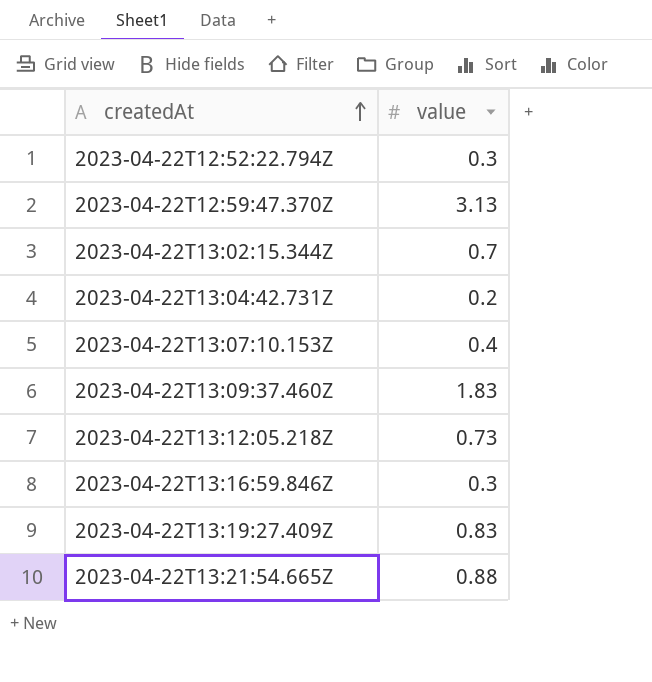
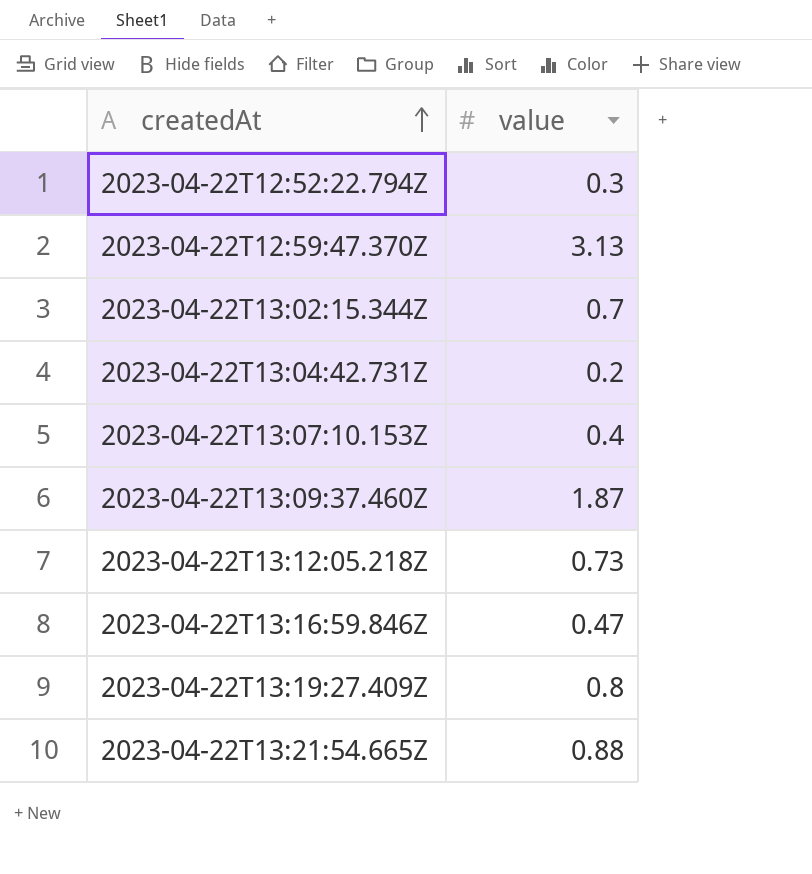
2023-04-22T13:09:37.460Z | value: 1.83 -> 1.87
2023-04-22T13:16:59.846Z | value: 0.3 -> 0.47
2023-04-22T13:19:27.409Z | value: 0.83 -> 0.8

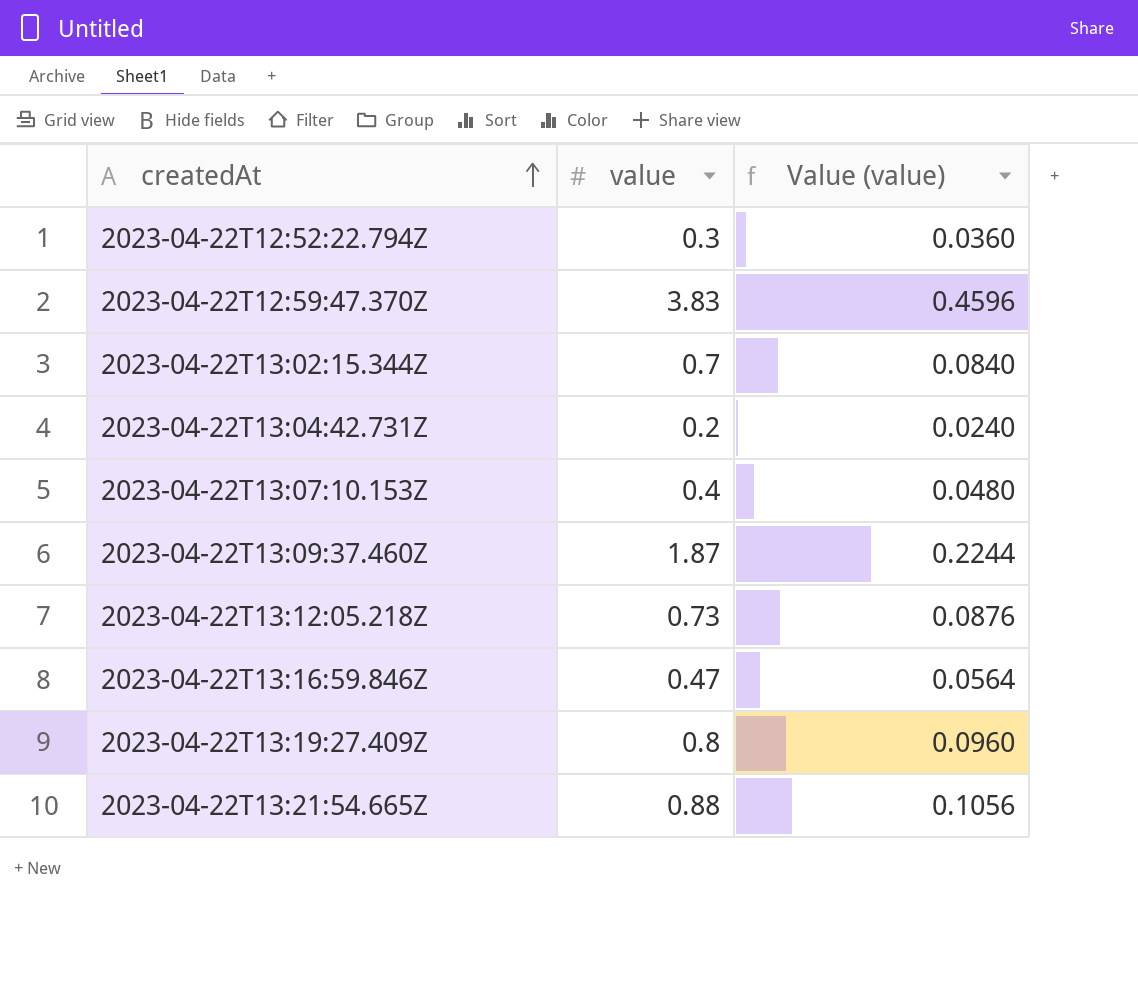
column Value (value) | formula: none -> [value] * 0.12
2023-04-22T12:59:47.370Z | value: 3.13 -> 3.83

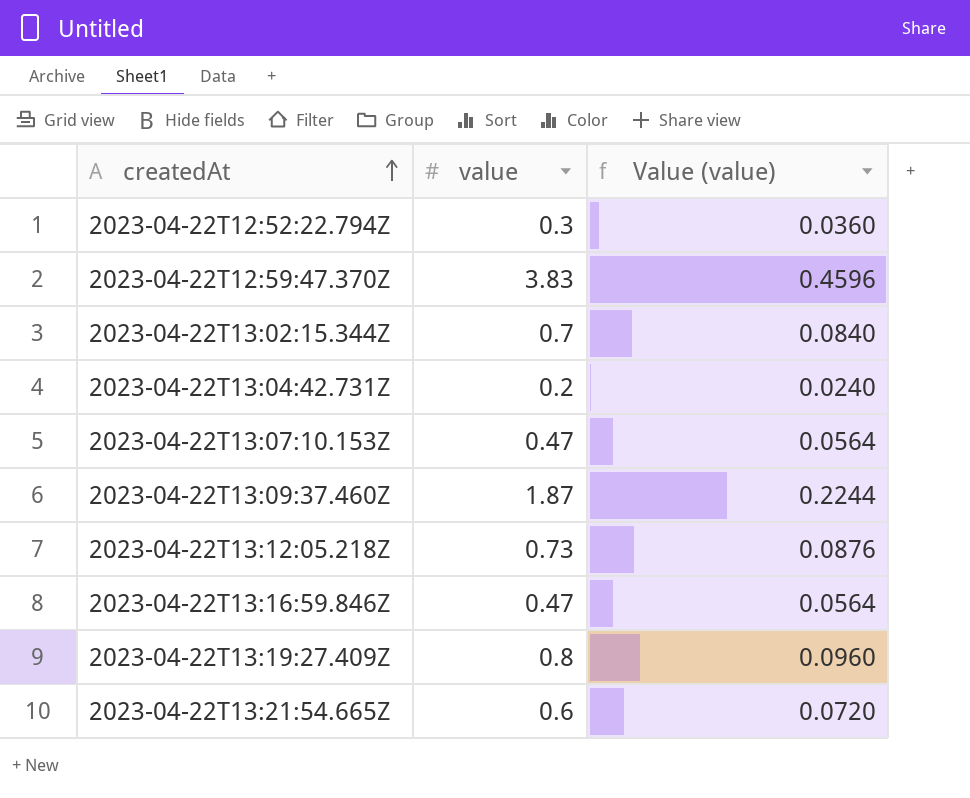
2023-04-22T13:07:10.153Z | value: 0.4 -> 0.47
2023-04-22T13:07:10.153Z | Value (value): 0.0480 -> 0.0564
2023-04-22T13:21:54.665Z | value: 0.88 -> 0.6
2023-04-22T13:21:54.665Z | Value (value): 0.1056 -> 0.0720

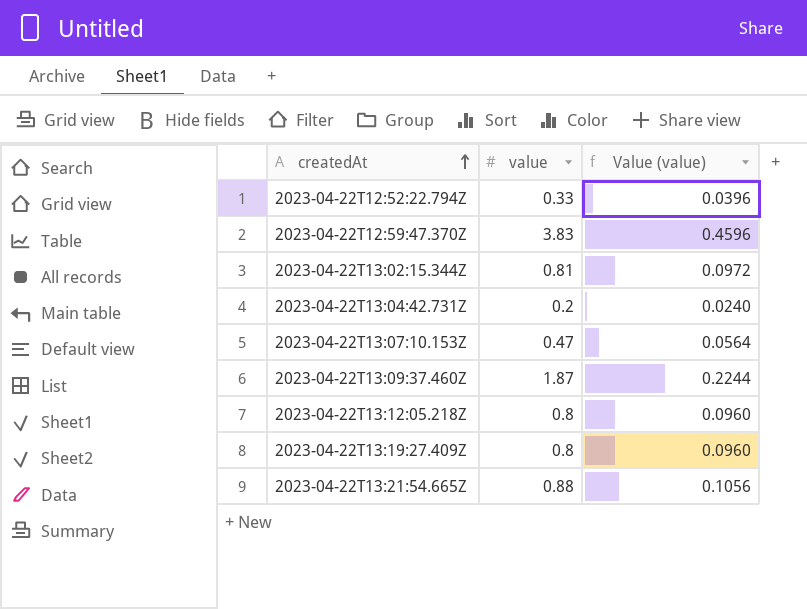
row 2023-04-22T13:16:59.846Z: 0.47 | 0.0564 -> none
2023-04-22T12:52:22.794Z | value: 0.3 -> 0.33
2023-04-22T12:52:22.794Z | Value (value): 0.0360 -> 0.0396
2023-04-22T13:02:15.344Z | value: 0.7 -> 0.81
2023-04-22T13:02:15.344Z | Value (value): 0.0840 -> 0.0972
2023-04-22T13:12:05.218Z | value: 0.73 -> 0.8
2023-04-22T13:12:05.218Z | Value (value): 0.0876 -> 0.0960
2023-04-22T13:21:54.665Z | value: 0.6 -> 0.88
2023-04-22T13:21:54.665Z | Value (value): 0.0720 -> 0.1056

